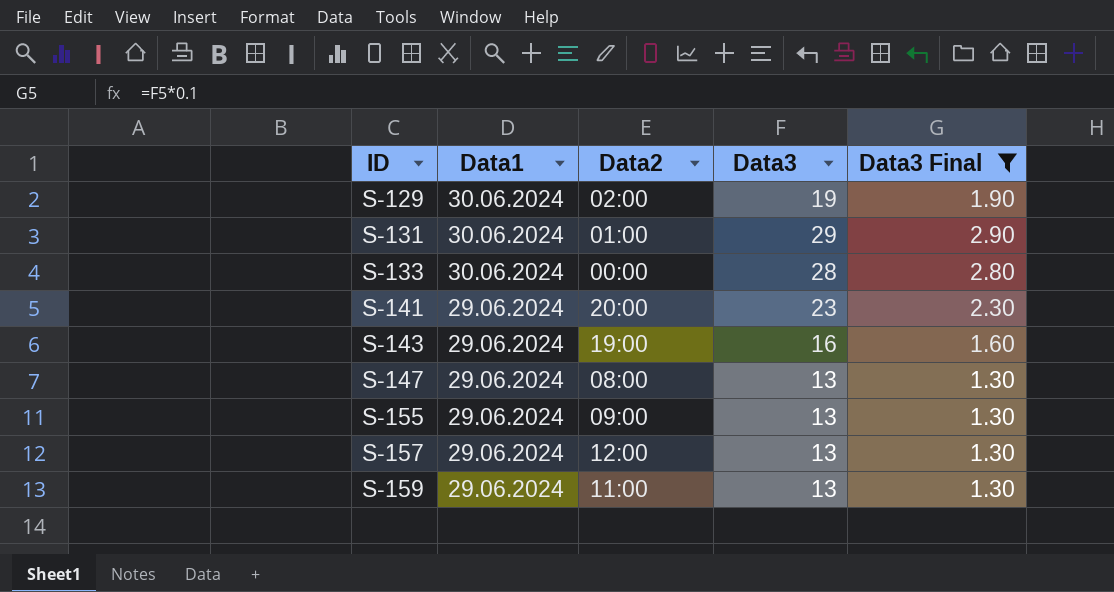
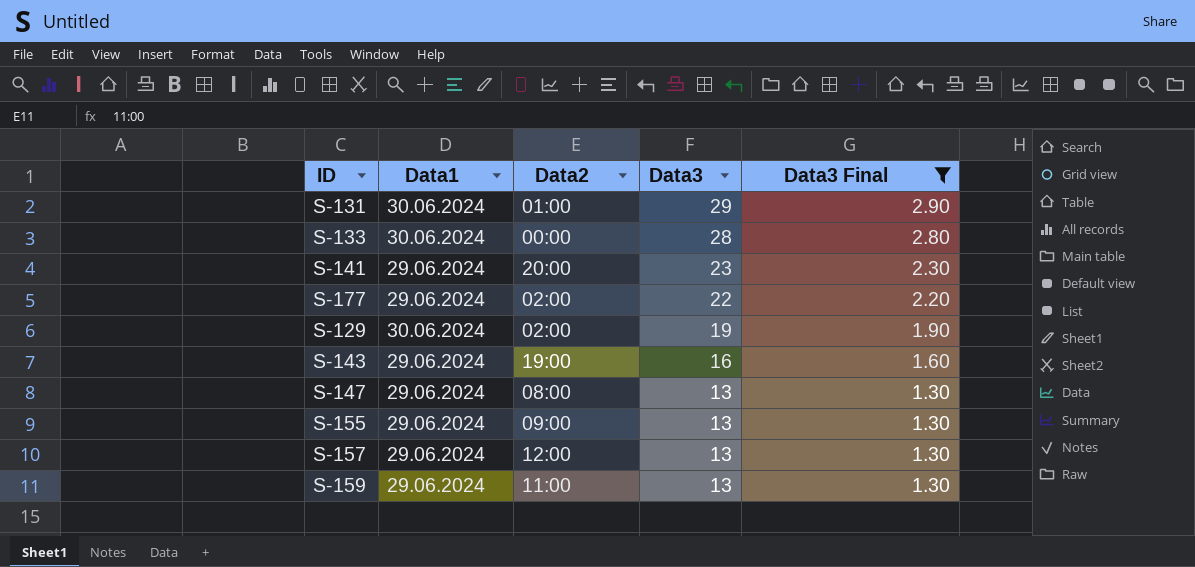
row order: ID ascending -> Data3 descending
row S-177: none -> 29.06.2024 | 02:00 | 22 | 2.20

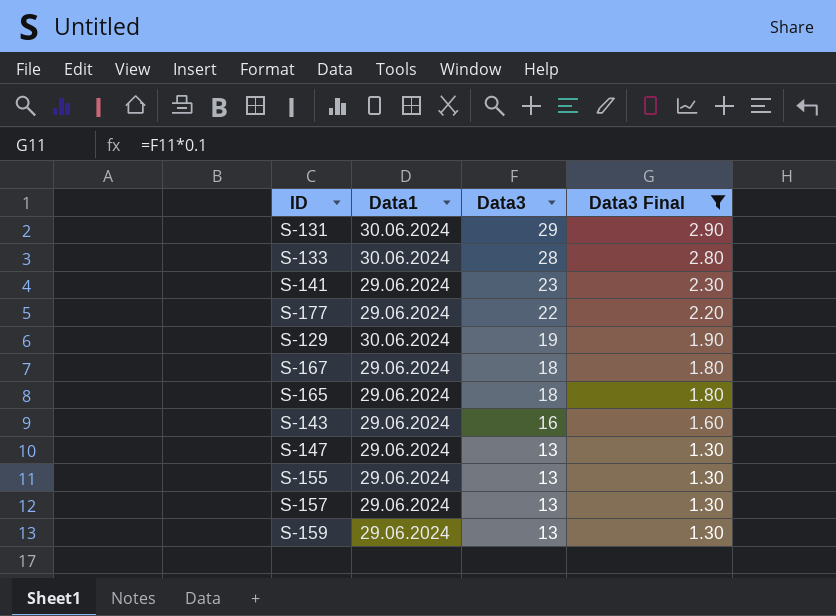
column Data2 | position: 3 -> none
row S-167: none -> 29.06.2024 | 18 | 1.80
row S-165: none -> 29.06.2024 | 18 | 1.80

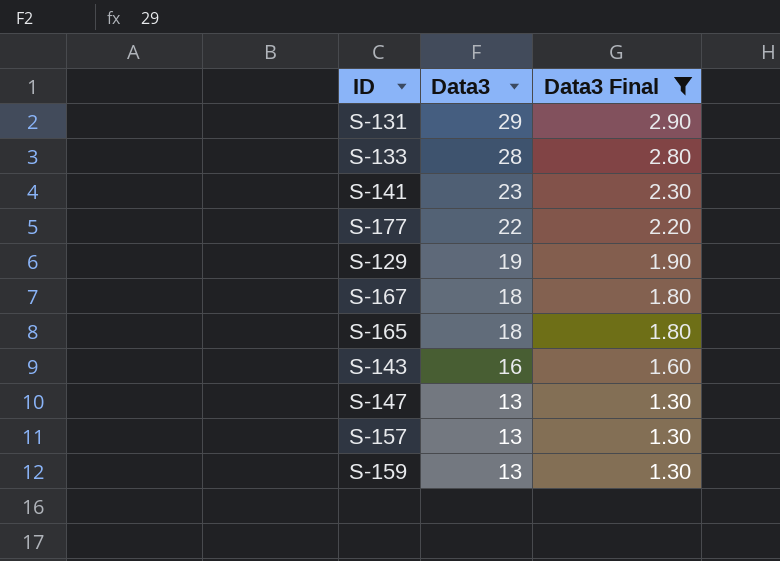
column Data1 | position: 2 -> none
row S-155: 29.06.2024 | 13 | 1.30 -> none

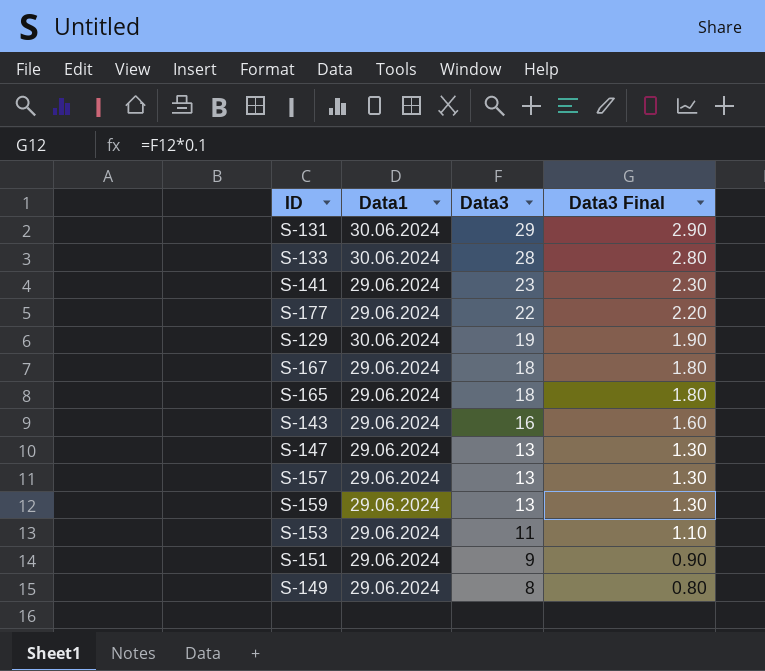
filter: Data3 Final >= 1.30 -> none
column Data1 | position: none -> 2

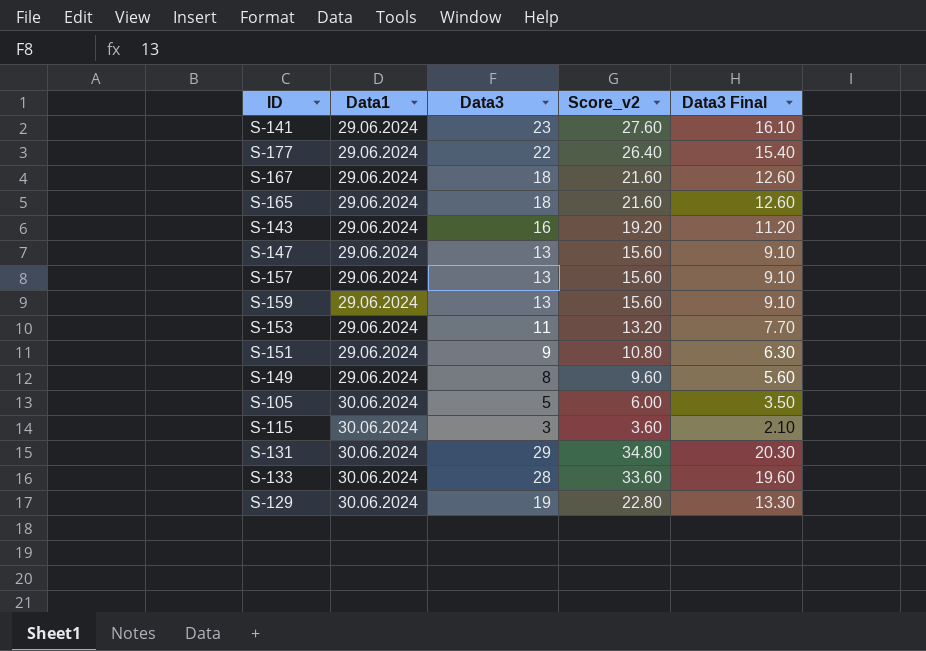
row order: Data3 descending -> Data1 ascending
column Score_v2 | formula: none -> [Data3] * 1.2
column Data3 Final | formula: [Data3] * 0.1 -> [Data3] * 0.7
row S-105: none -> 30.06.2024 | 5 | 6.00 | 3.50
row S-115: none -> 30.06.2024 | 3 | 3.60 | 2.10

